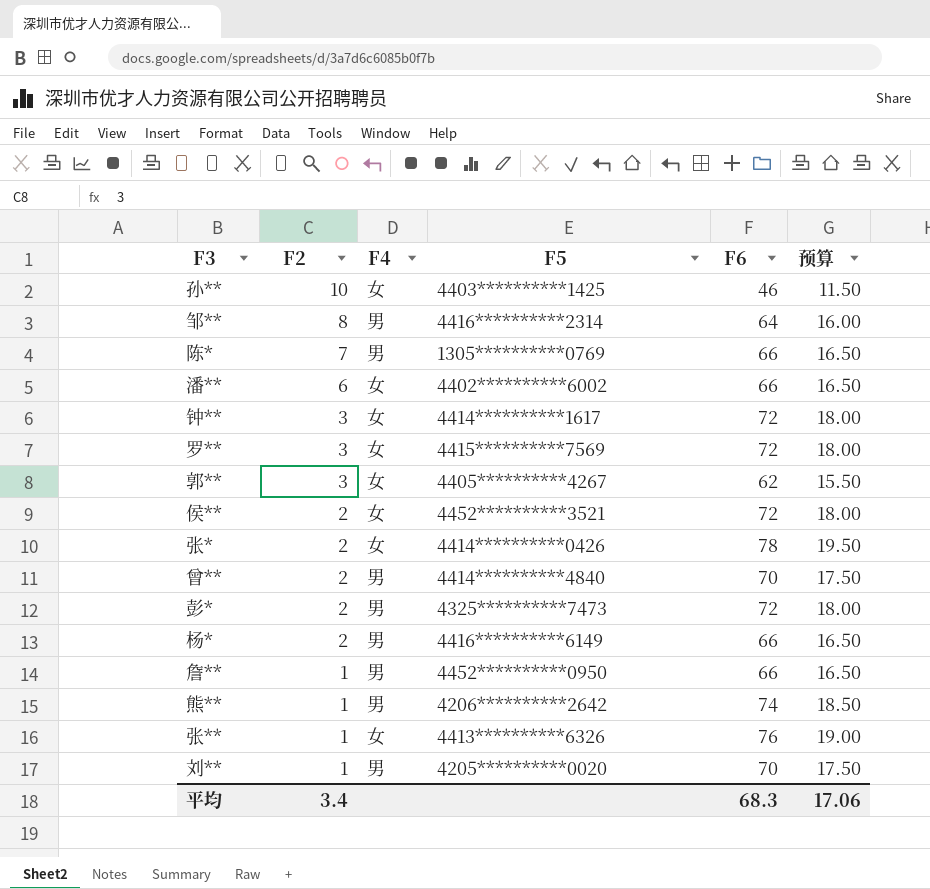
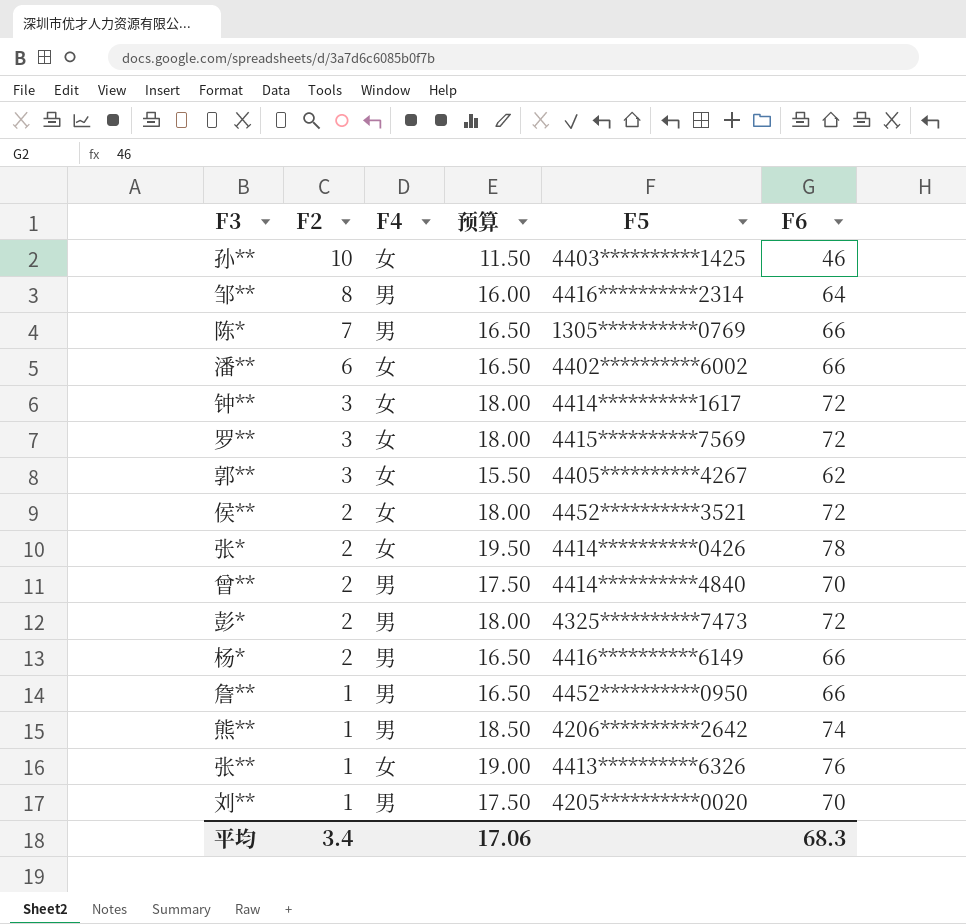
column 预算 | position: 6 -> 4

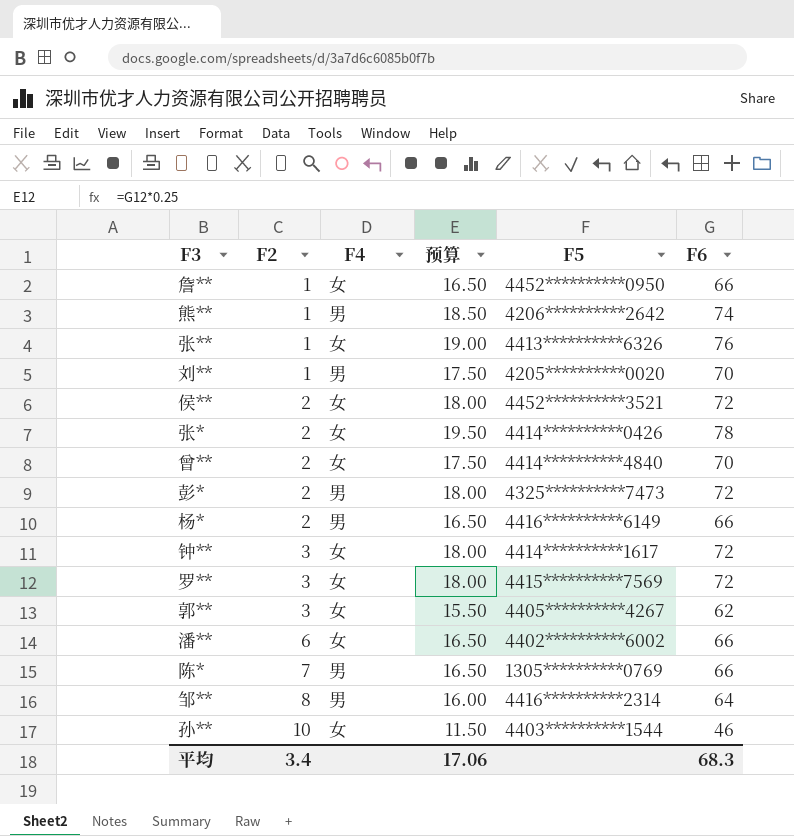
row order: F2 descending -> F2 ascending
詹** | F4: 男 -> 女
曾** | F4: 男 -> 女
孙** | F5: 4403**********1425 -> 4403**********1544

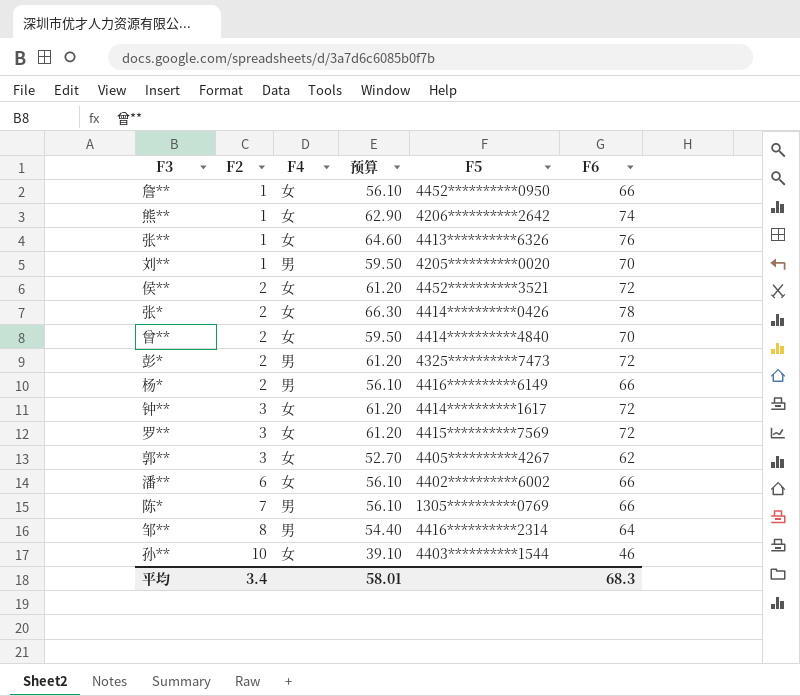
column 预算 | formula: [F6] * 0.25 -> [F6] * 0.85
熊** | F4: 男 -> 女
平均 | 预算: 17.06 -> 58.01

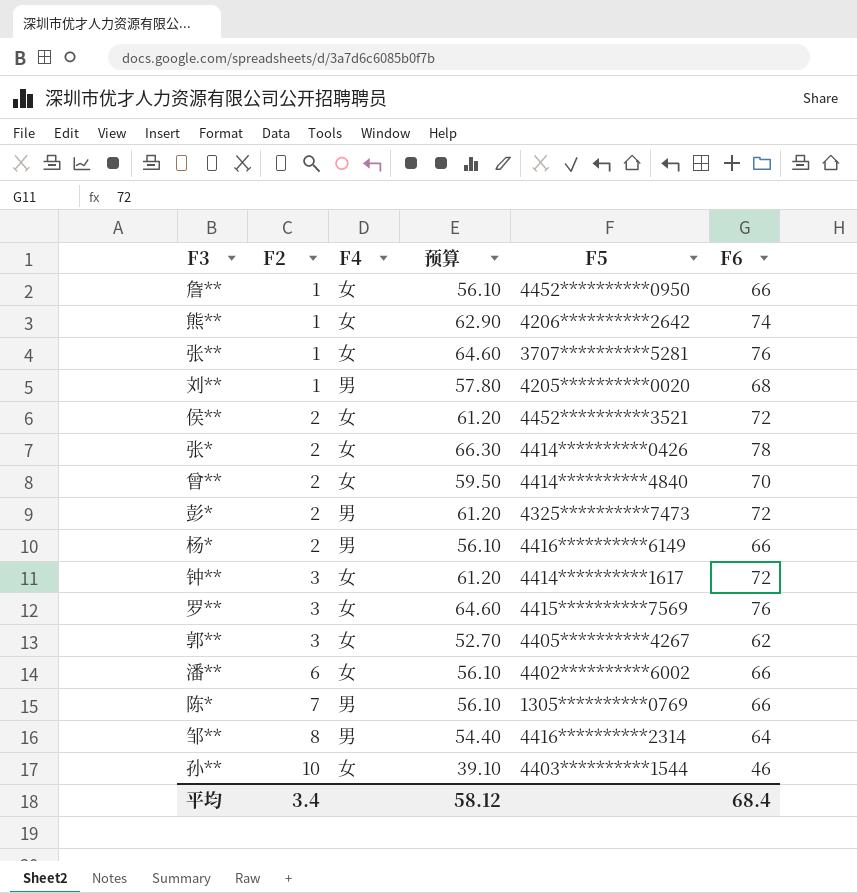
张** | F5: 4413**********6326 -> 3707**********5281
刘** | 预算: 59.50 -> 57.80
刘** | F6: 70 -> 68
罗** | 预算: 61.20 -> 64.60
罗** | F6: 72 -> 76
平均 | 预算: 58.01 -> 58.12
平均 | F6: 68.3 -> 68.4

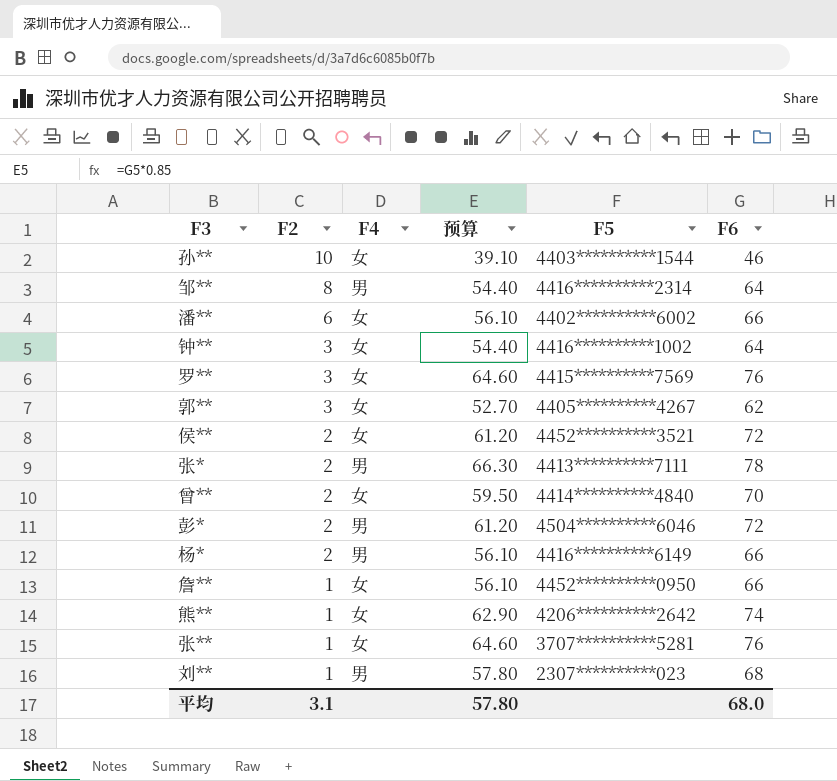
row order: F2 ascending -> F2 descending
row 陈*: 7 | 男 | 56.10 | 1305**********0769 | 66 -> none
钟** | 预算: 61.20 -> 54.40
钟** | F5: 4414**********1617 -> 4416**********1002
钟** | F6: 72 -> 64
张* | F4: 女 -> 男
张* | F5: 4414**********0426 -> 4413**********7111
彭* | F5: 4325**********7473 -> 4504**********6046
刘** | F5: 4205**********0020 -> 2307**********023
平均 | F2: 3.4 -> 3.1
平均 | 预算: 58.12 -> 57.80
平均 | F6: 68.4 -> 68.0

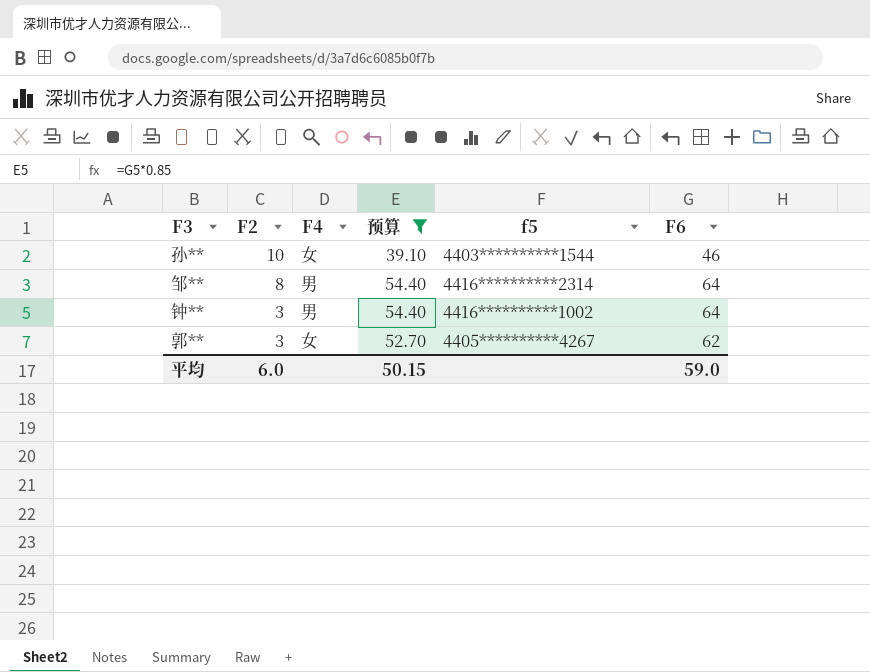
filter: none -> 预算 <= 54.40
column name: F5 -> f5
钟** | F4: 女 -> 男
平均 | F2: 3.1 -> 6.0
平均 | 预算: 57.80 -> 50.15
平均 | F6: 68.0 -> 59.0

